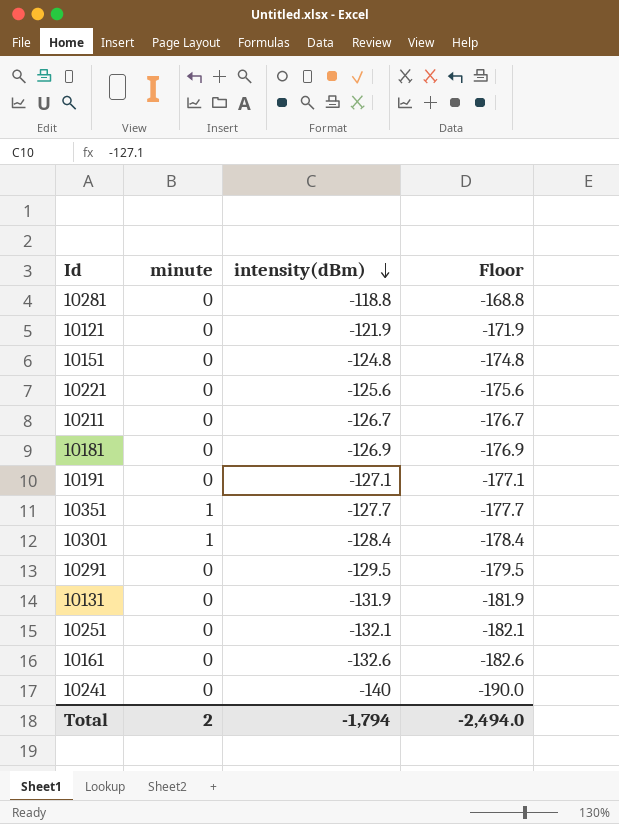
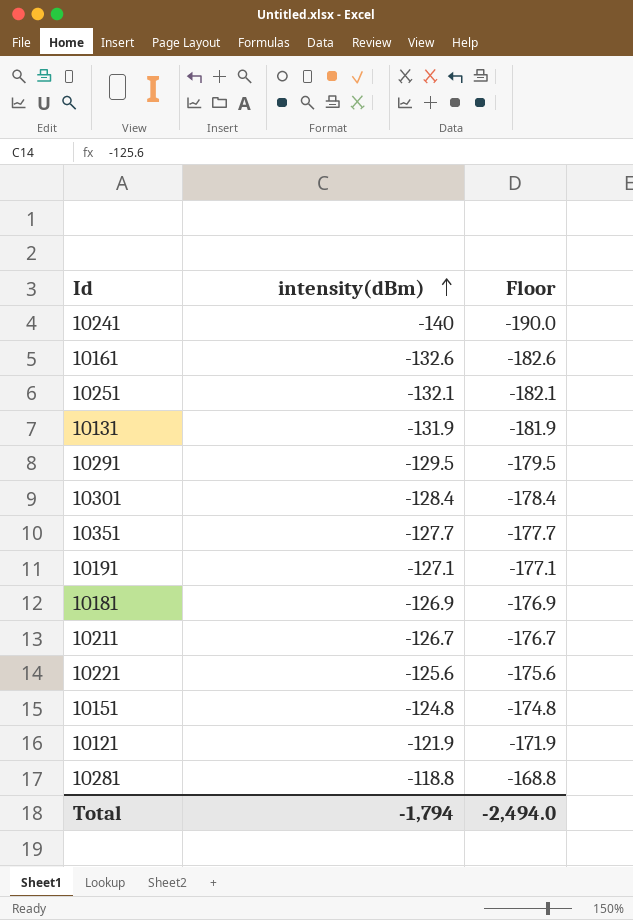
row order: intensity(dBm) descending -> intensity(dBm) ascending
column minute | position: 2 -> none

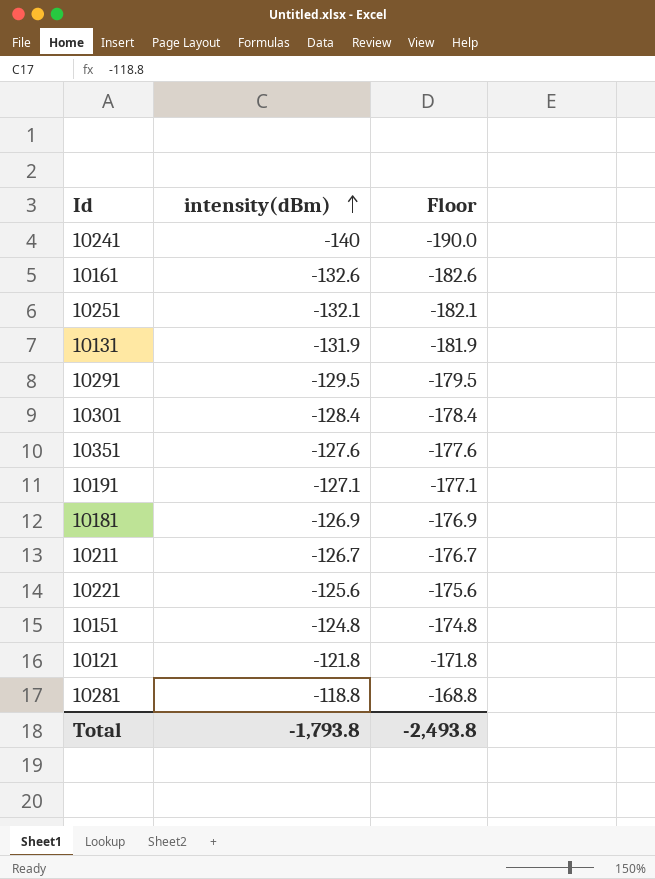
10351 | intensity(dBm): -127.7 -> -127.6
10351 | Floor: -177.7 -> -177.6
10121 | intensity(dBm): -121.9 -> -121.8
10121 | Floor: -171.9 -> -171.8
Total | intensity(dBm): -1,794 -> -1,793.8
Total | Floor: -2,494.0 -> -2,493.8

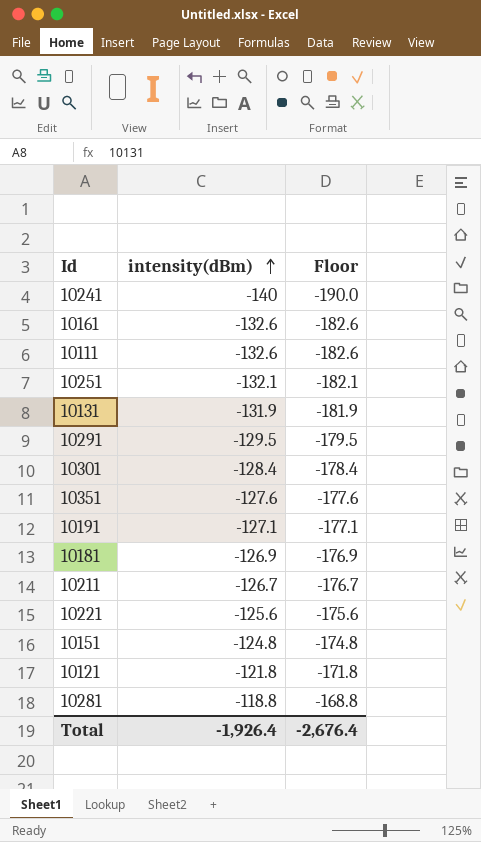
row 10111: none -> -132.6 | -182.6
Total | intensity(dBm): -1,793.8 -> -1,926.4
Total | Floor: -2,493.8 -> -2,676.4

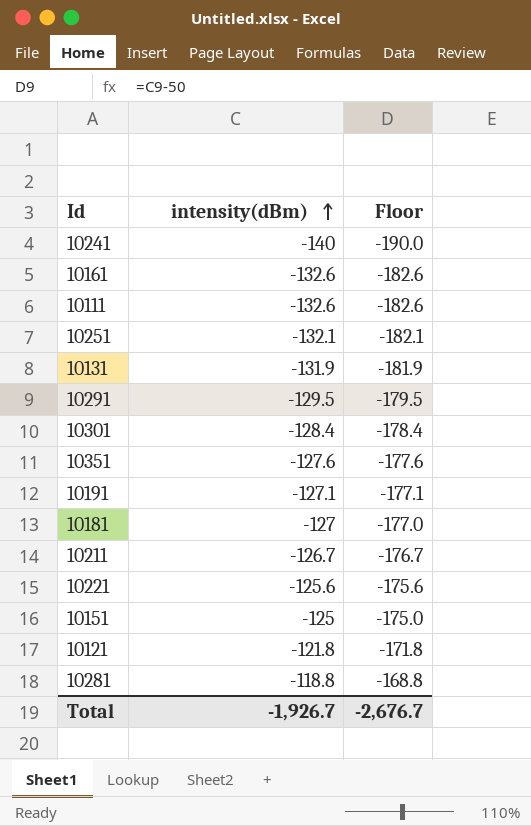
10181 | intensity(dBm): -126.9 -> -127
10181 | Floor: -176.9 -> -177.0
10151 | intensity(dBm): -124.8 -> -125
10151 | Floor: -174.8 -> -175.0
Total | intensity(dBm): -1,926.4 -> -1,926.7
Total | Floor: -2,676.4 -> -2,676.7

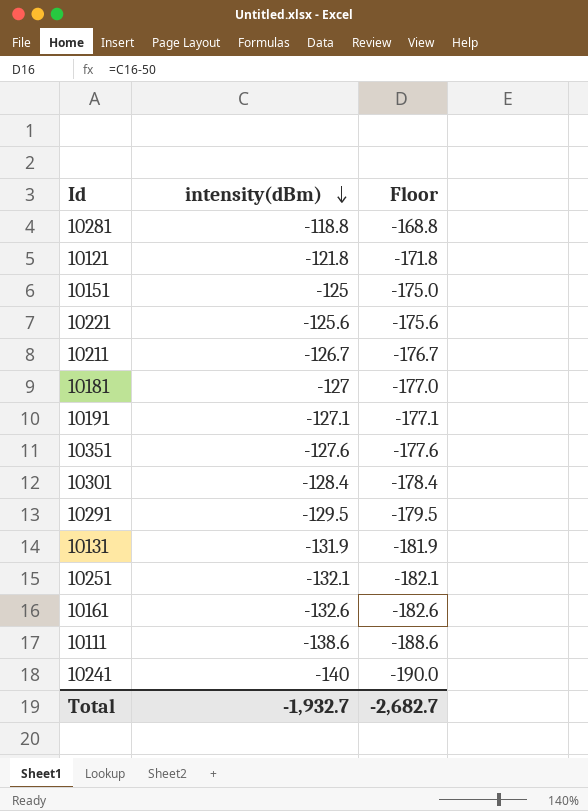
row order: intensity(dBm) ascending -> intensity(dBm) descending
10111 | intensity(dBm): -132.6 -> -138.6
10111 | Floor: -182.6 -> -188.6
Total | intensity(dBm): -1,926.7 -> -1,932.7
Total | Floor: -2,676.7 -> -2,682.7

